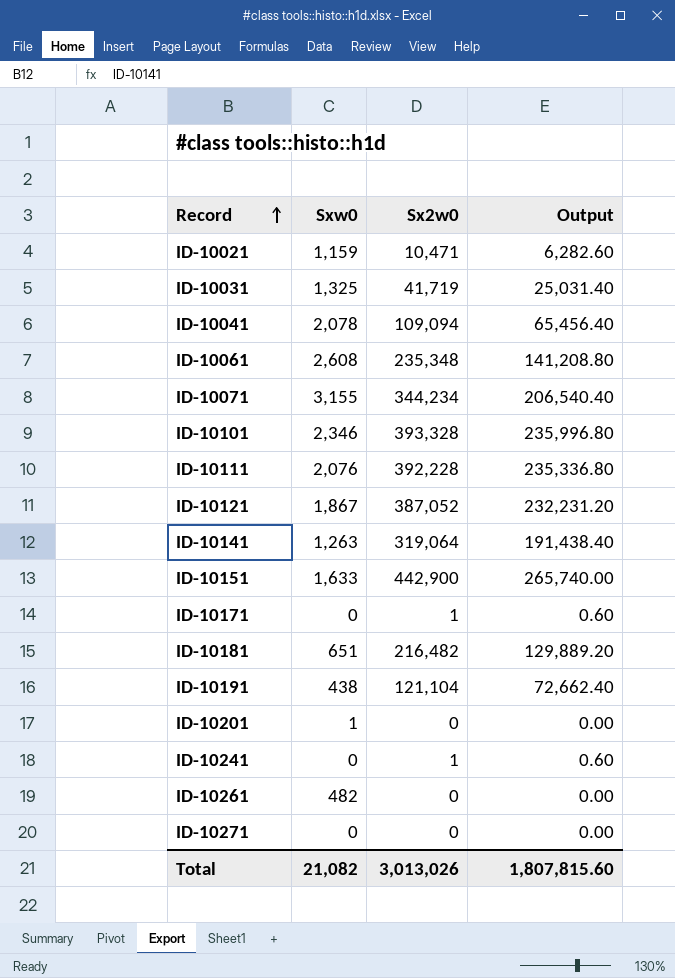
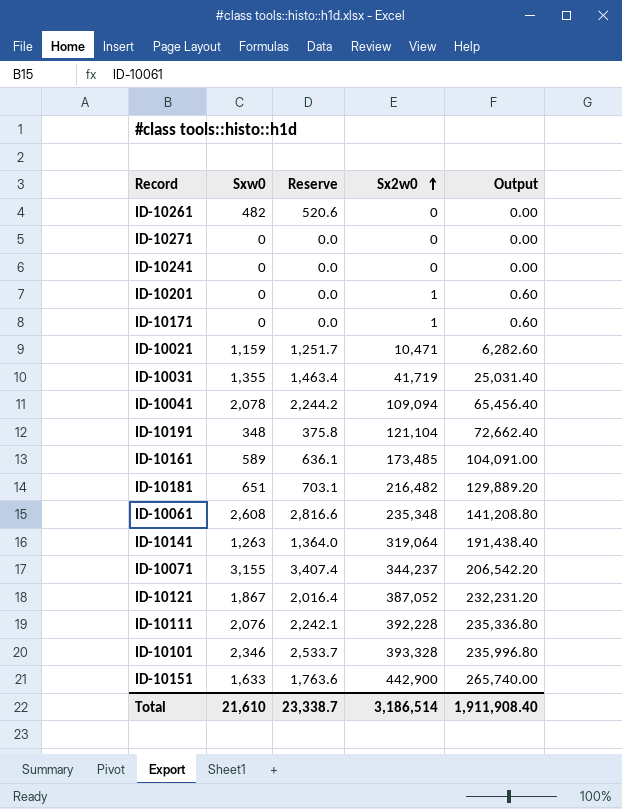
row order: Record ascending -> Sx2w0 ascending
column Reserve | formula: none -> [Sxw0] * 1.08
ID-10241 | Sx2w0: 1 -> 0
ID-10241 | Output: 0.60 -> 0.00
ID-10201 | Sxw0: 1 -> 0
ID-10201 | Sx2w0: 0 -> 1
ID-10201 | Output: 0.00 -> 0.60
ID-10031 | Sxw0: 1,325 -> 1,355
ID-10191 | Sxw0: 438 -> 348
row ID-10161: none -> 589 | 636.1 | 173,485 | 104,091.00
ID-10071 | Sx2w0: 344,234 -> 344,237
ID-10071 | Output: 206,540.40 -> 206,542.20
Total | Sxw0: 21,082 -> 21,610
Total | Sx2w0: 3,013,026 -> 3,186,514
Total | Output: 1,807,815.60 -> 1,911,908.40

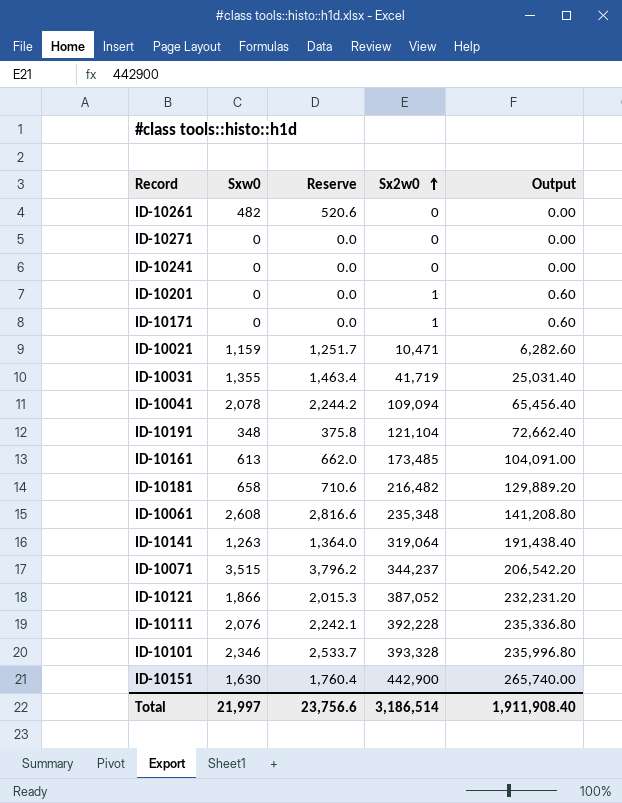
ID-10161 | Sxw0: 589 -> 613
ID-10161 | Reserve: 636.1 -> 662.0
ID-10181 | Sxw0: 651 -> 658
ID-10181 | Reserve: 703.1 -> 710.6
ID-10071 | Sxw0: 3,155 -> 3,515
ID-10071 | Reserve: 3,407.4 -> 3,796.2
ID-10121 | Sxw0: 1,867 -> 1,866
ID-10121 | Reserve: 2,016.4 -> 2,015.3
ID-10151 | Sxw0: 1,633 -> 1,630
ID-10151 | Reserve: 1,763.6 -> 1,760.4
Total | Sxw0: 21,610 -> 21,997
Total | Reserve: 23,338.7 -> 23,756.6

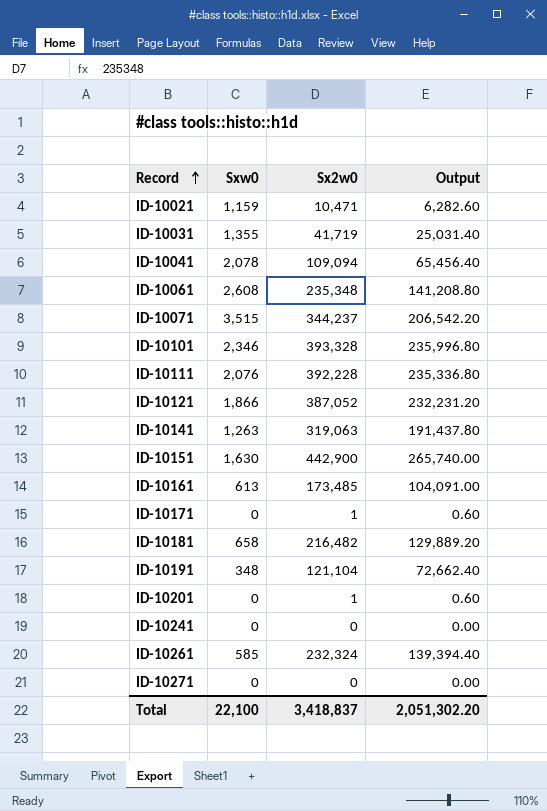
row order: Sx2w0 ascending -> Record ascending
column Reserve | formula: [Sxw0] * 1.08 -> none
ID-10141 | Sx2w0: 319,064 -> 319,063
ID-10141 | Output: 191,438.40 -> 191,437.80
ID-10261 | Sxw0: 482 -> 585
ID-10261 | Sx2w0: 0 -> 232,324
ID-10261 | Output: 0.00 -> 139,394.40
Total | Sxw0: 21,997 -> 22,100
Total | Sx2w0: 3,186,514 -> 3,418,837
Total | Output: 1,911,908.40 -> 2,051,302.20

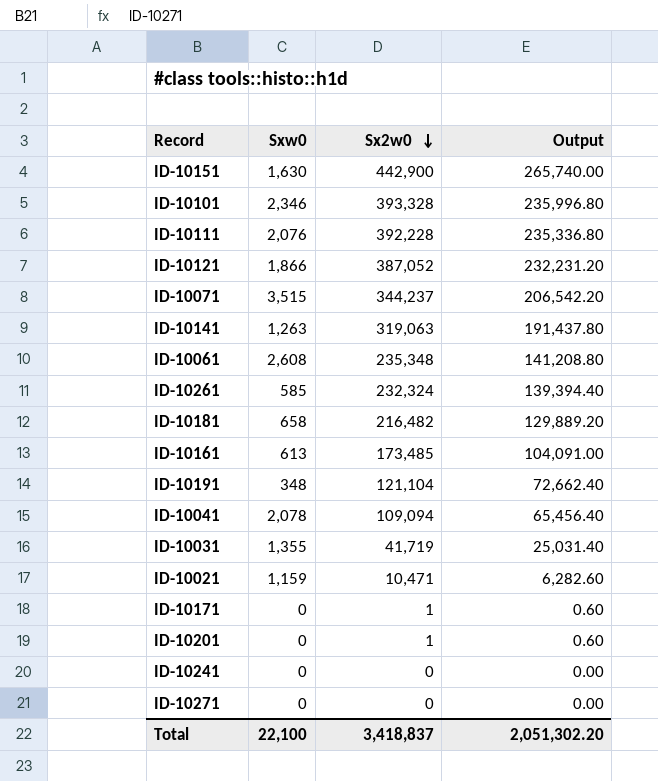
row order: Record ascending -> Sx2w0 descending

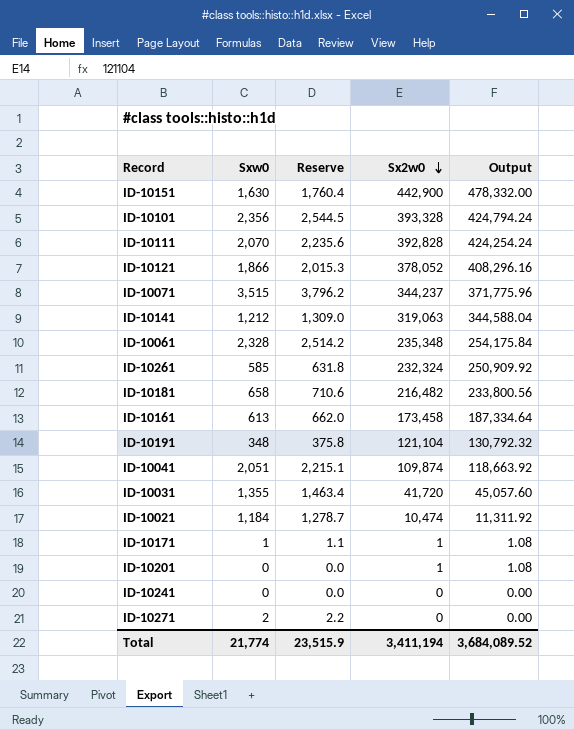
column Reserve | formula: none -> [Sxw0] * 1.08
column Output | formula: [Sx2w0] * 0.6 -> [Sx2w0] * 1.08
ID-10101 | Sxw0: 2,346 -> 2,356
ID-10111 | Sxw0: 2,076 -> 2,070
ID-10111 | Sx2w0: 392,228 -> 392,828
ID-10121 | Sx2w0: 387,052 -> 378,052
ID-10141 | Sxw0: 1,263 -> 1,212
ID-10061 | Sxw0: 2,608 -> 2,328
ID-10161 | Sx2w0: 173,485 -> 173,458
ID-10041 | Sxw0: 2,078 -> 2,051
ID-10041 | Sx2w0: 109,094 -> 109,874
ID-10031 | Sx2w0: 41,719 -> 41,720
ID-10021 | Sxw0: 1,159 -> 1,184
ID-10021 | Sx2w0: 10,471 -> 10,474
ID-10171 | Sxw0: 0 -> 1
ID-10271 | Sxw0: 0 -> 2
Total | Sxw0: 22,100 -> 21,774
Total | Sx2w0: 3,418,837 -> 3,411,194
Total | Output: 2,051,302.20 -> 3,684,089.52

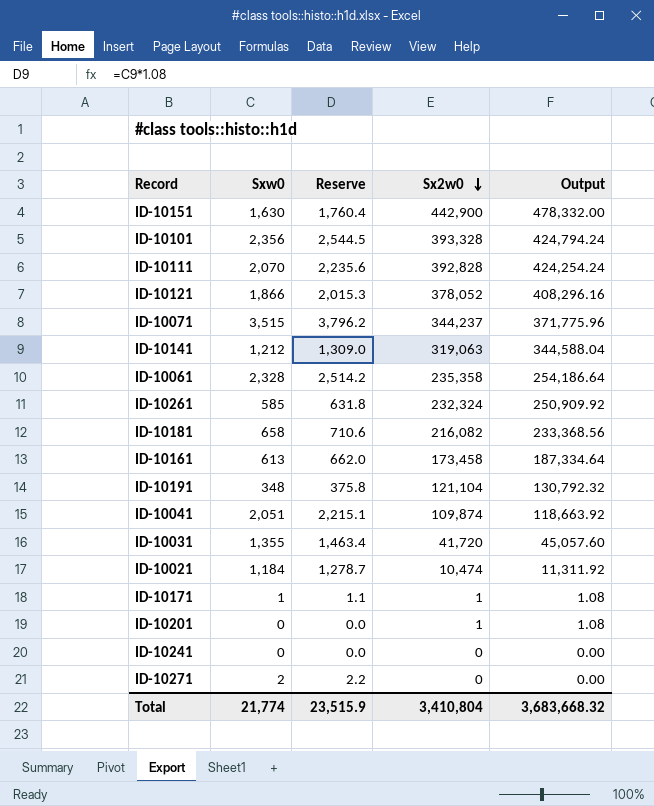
ID-10061 | Sx2w0: 235,348 -> 235,358
ID-10061 | Output: 254,175.84 -> 254,186.64
ID-10181 | Sx2w0: 216,482 -> 216,082
ID-10181 | Output: 233,800.56 -> 233,368.56
Total | Sx2w0: 3,411,194 -> 3,410,804
Total | Output: 3,684,089.52 -> 3,683,668.32

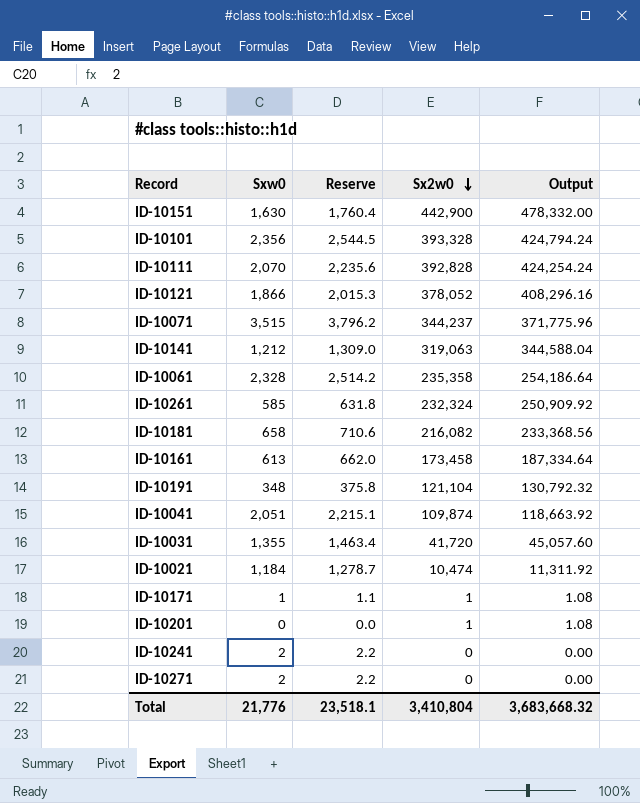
ID-10241 | Sxw0: 0 -> 2
ID-10241 | Reserve: 0.0 -> 2.2
Total | Sxw0: 21,774 -> 21,776
Total | Reserve: 23,515.9 -> 23,518.1

